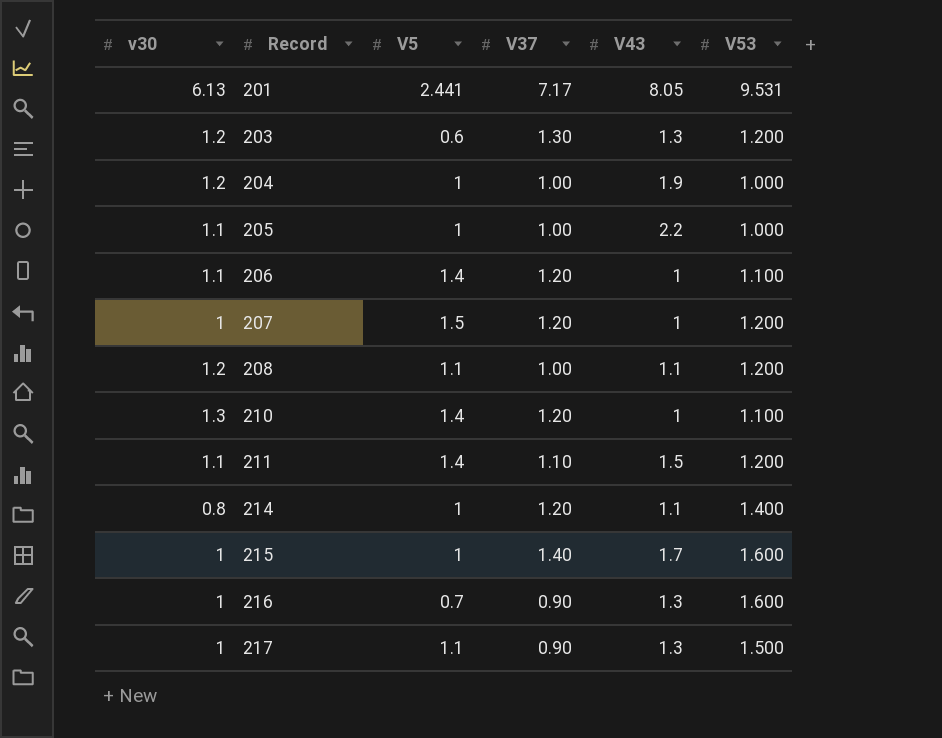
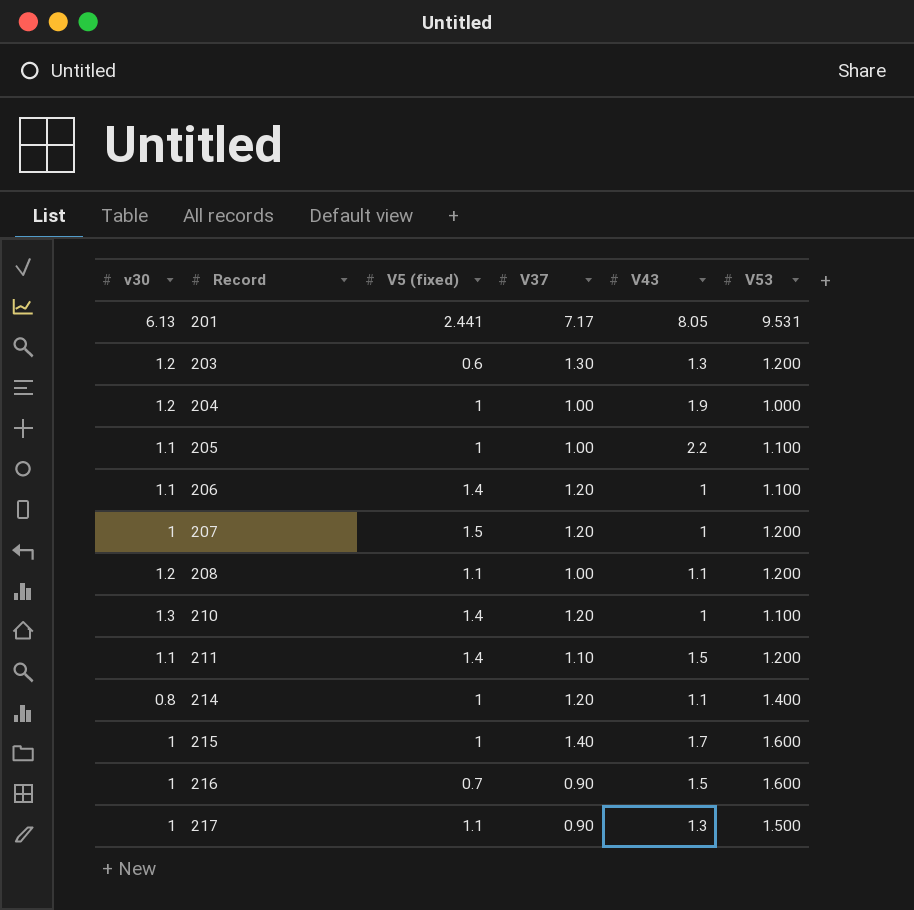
column name: V5 -> V5 (fixed)
205 | V53: 1.000 -> 1.100
216 | V43: 1.3 -> 1.5

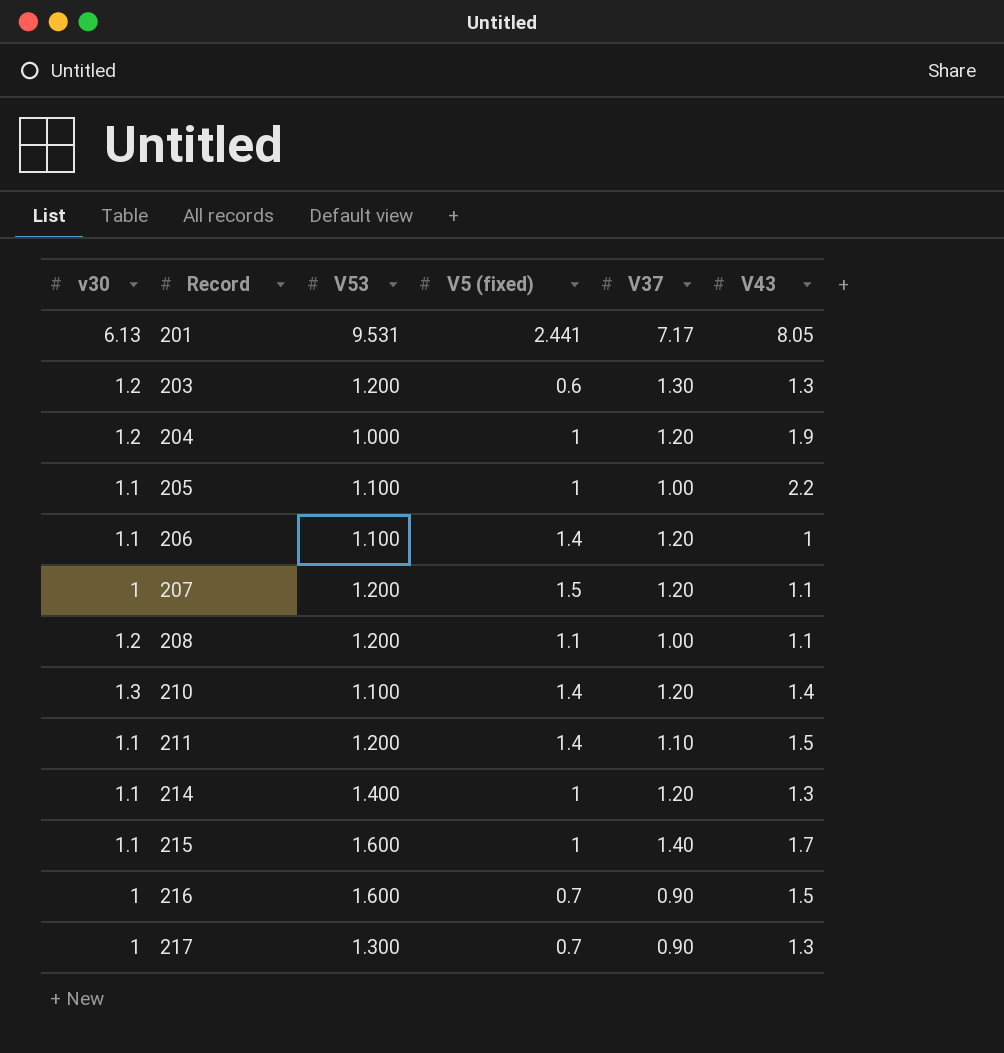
column V53 | position: 6 -> 3
204 | V37: 1.00 -> 1.20
207 | V43: 1 -> 1.1
210 | V43: 1 -> 1.4
214 | v30: 0.8 -> 1.1
214 | V43: 1.1 -> 1.3
215 | v30: 1 -> 1.1
217 | V53: 1.500 -> 1.300
217 | V5 (fixed): 1.1 -> 0.7

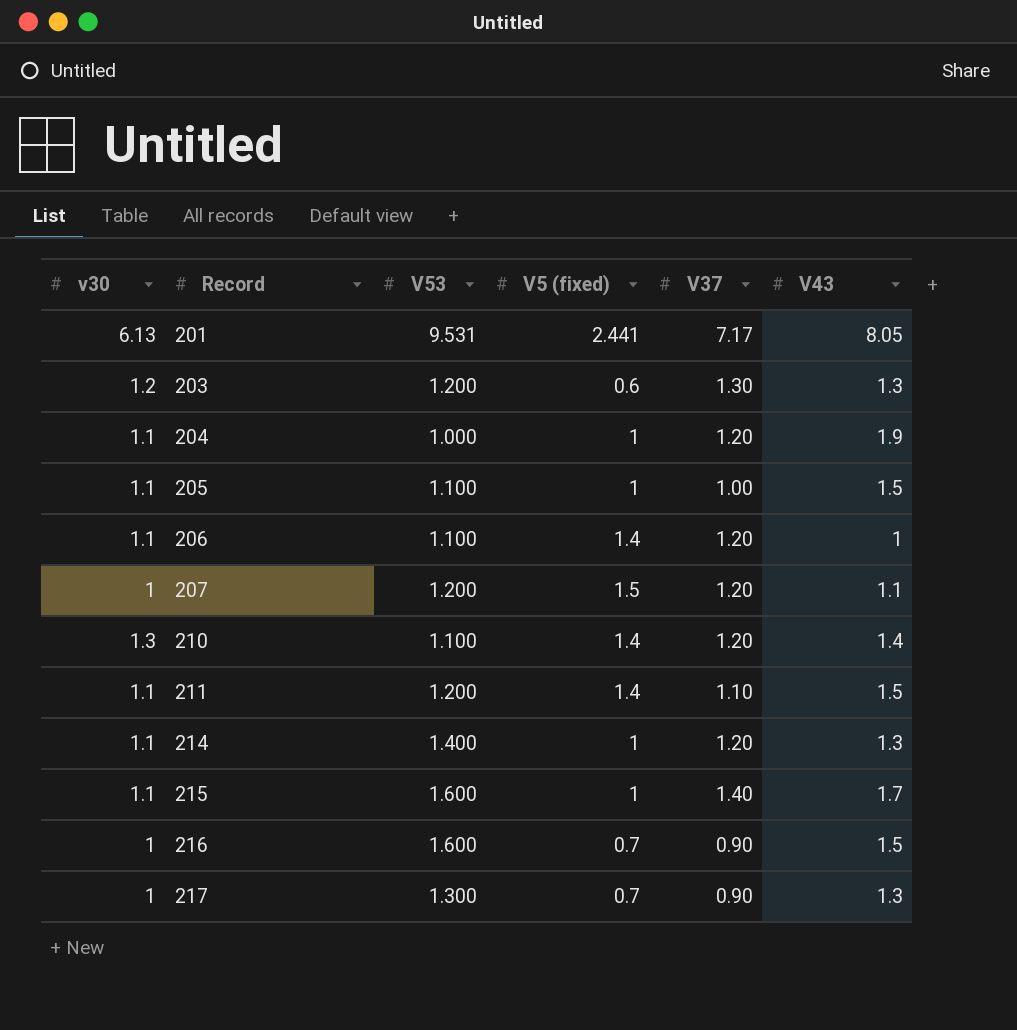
row 208: 1.2 | 1.200 | 1.1 | 1.00 | 1.1 -> none
204 | v30: 1.2 -> 1.1
205 | V43: 2.2 -> 1.5

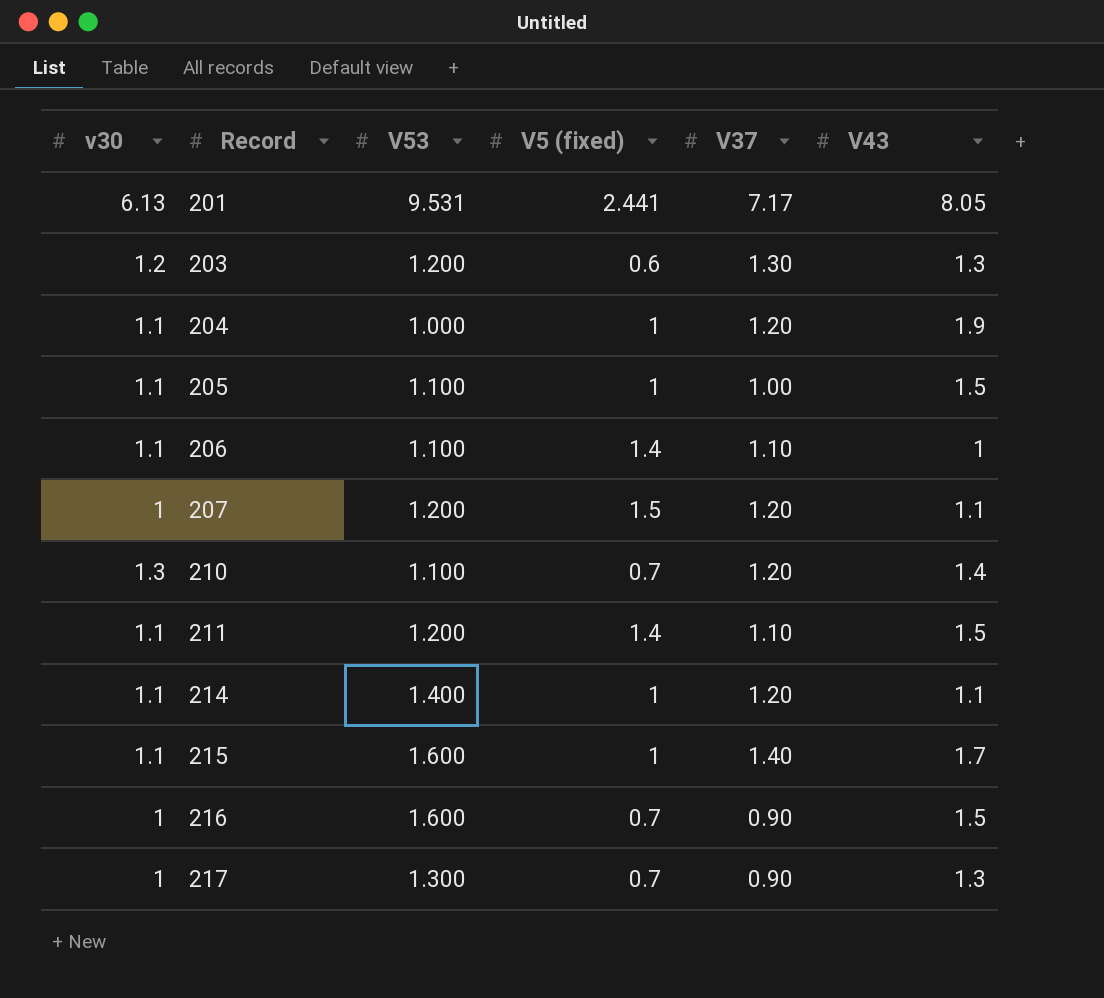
206 | V37: 1.20 -> 1.10
210 | V5 (fixed): 1.4 -> 0.7
214 | V43: 1.3 -> 1.1

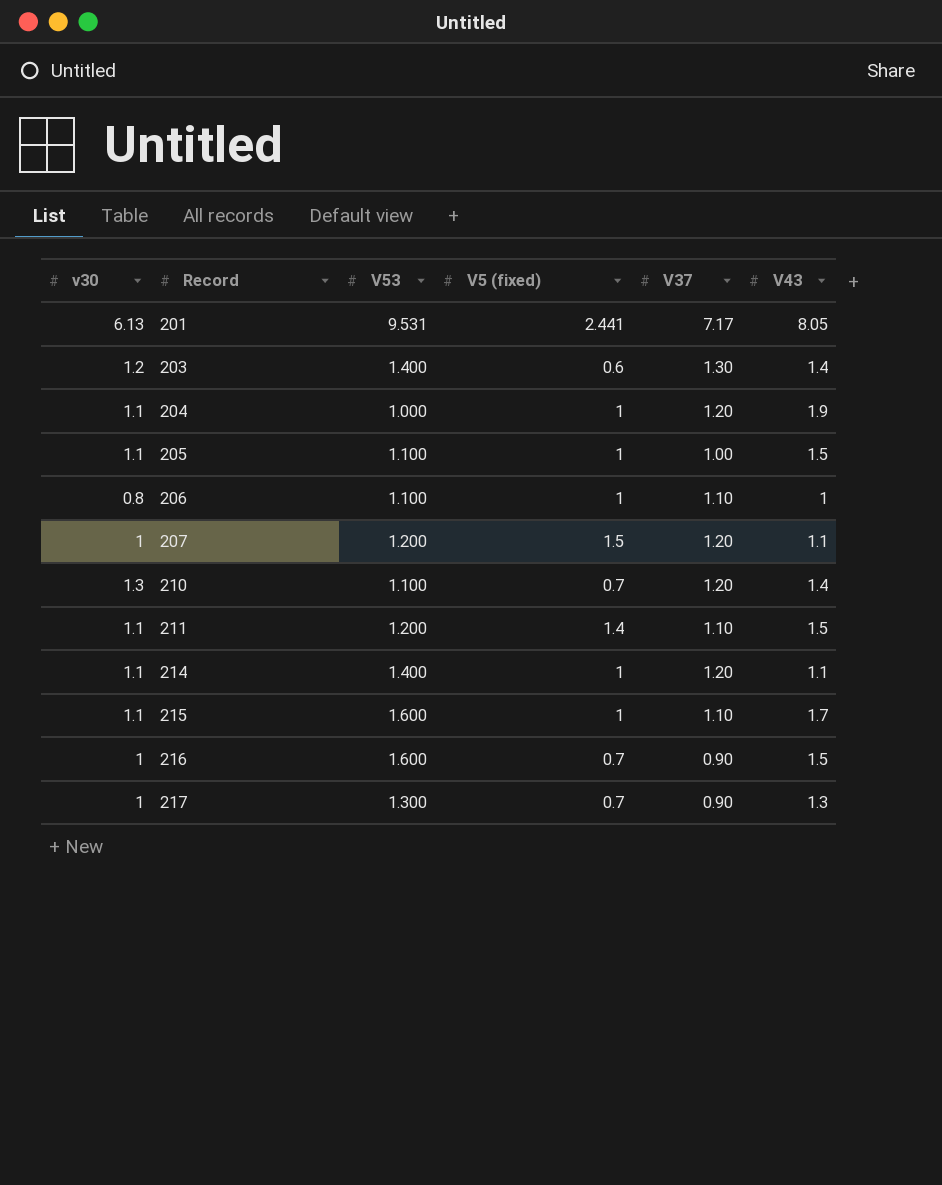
203 | V53: 1.200 -> 1.400
203 | V43: 1.3 -> 1.4
206 | v30: 1.1 -> 0.8
206 | V5 (fixed): 1.4 -> 1
215 | V37: 1.40 -> 1.10

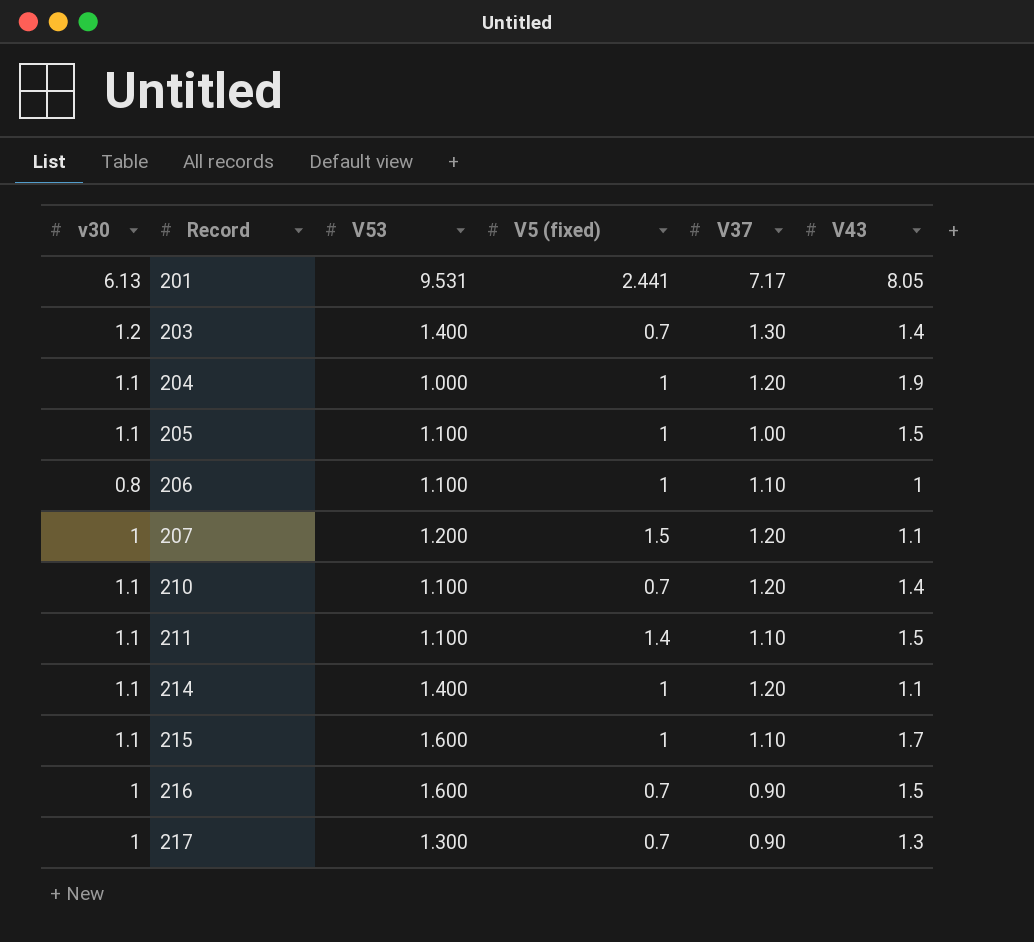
203 | V5 (fixed): 0.6 -> 0.7
210 | v30: 1.3 -> 1.1
211 | V53: 1.200 -> 1.100

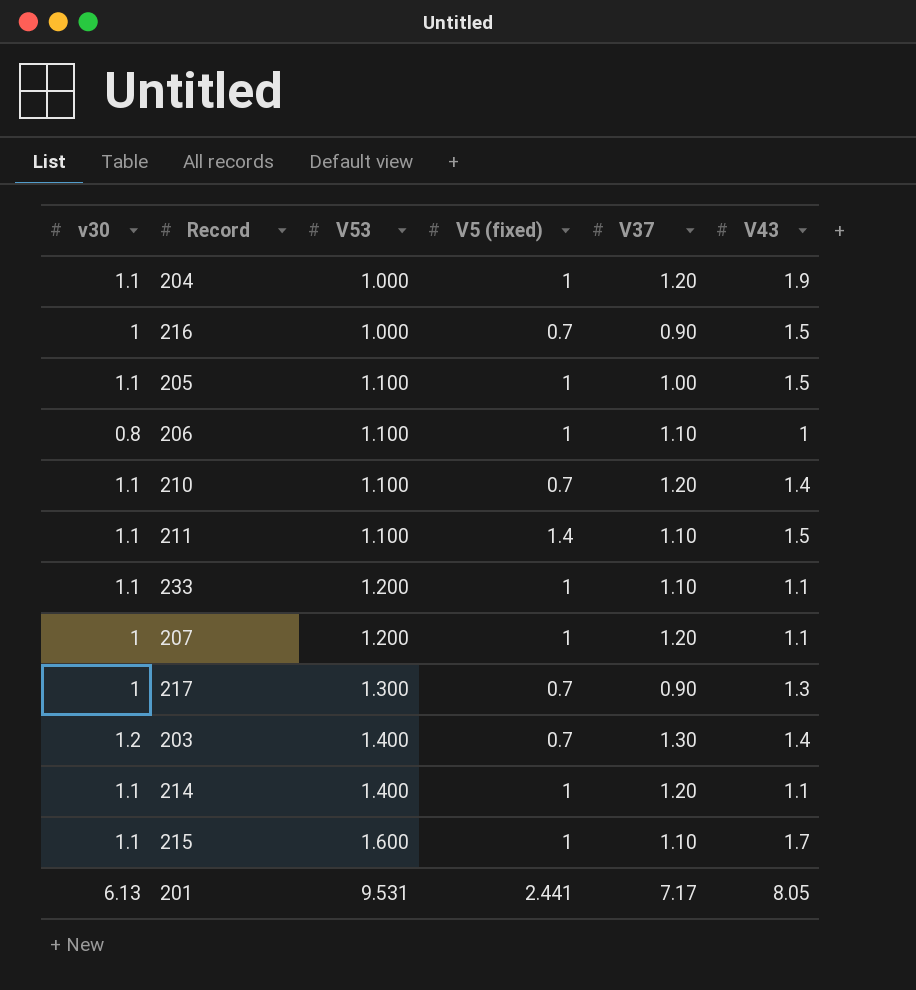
row order: Record ascending -> V53 ascending
216 | V53: 1.600 -> 1.000
row 233: none -> 1.1 | 1.200 | 1 | 1.10 | 1.1
207 | V5 (fixed): 1.5 -> 1

